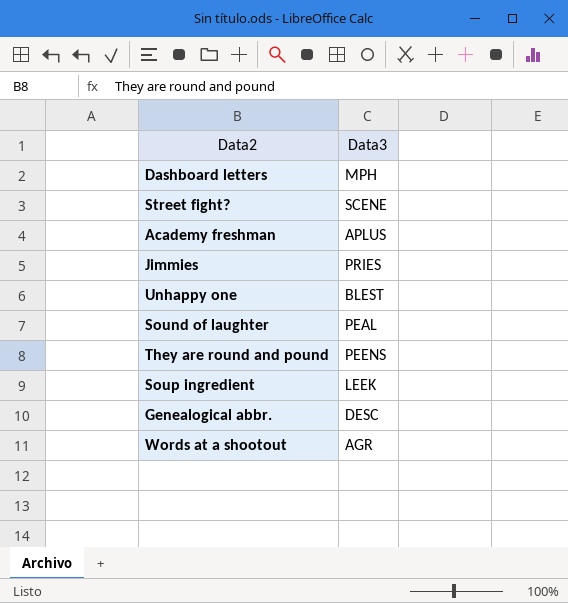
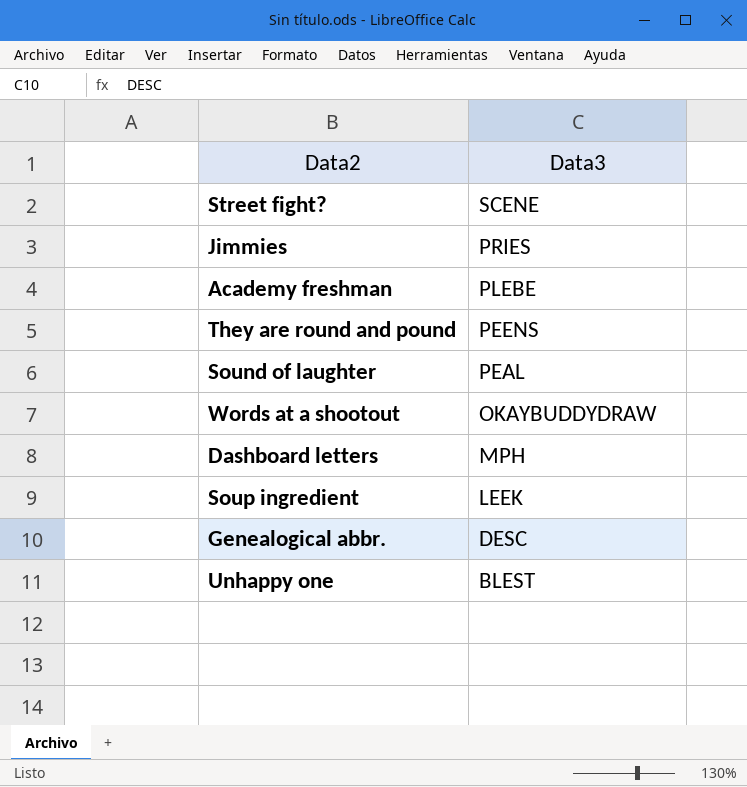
row order: none -> Data3 descending
Academy freshman | Data3: APLUS -> PLEBE
Words at a shootout | Data3: AGR -> OKAYBUDDYDRAW

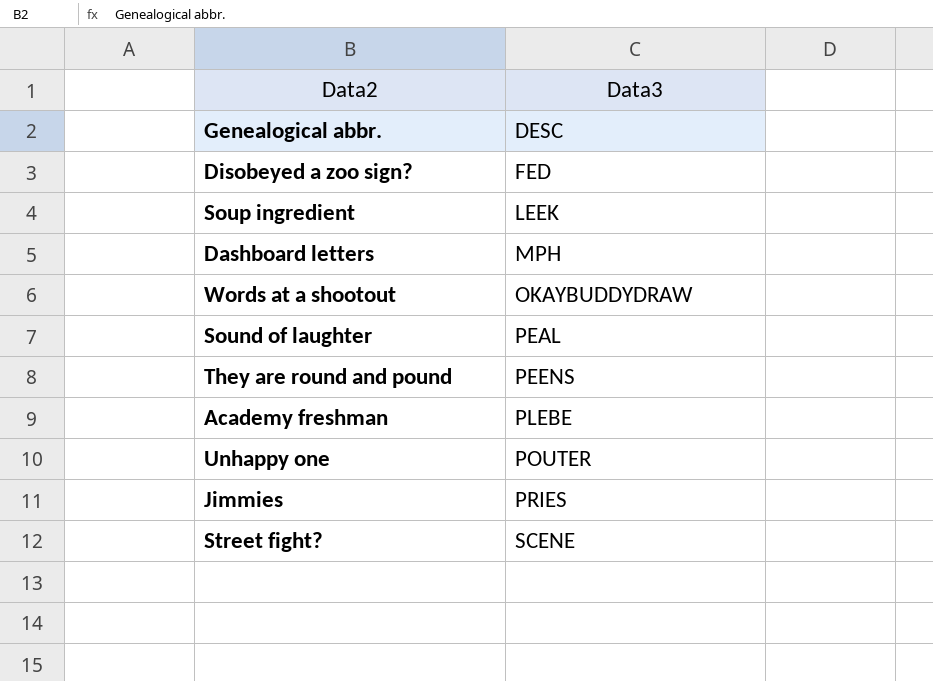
row order: Data3 descending -> Data3 ascending
row Disobeyed a zoo sign?: none -> FED
Unhappy one | Data3: BLEST -> POUTER

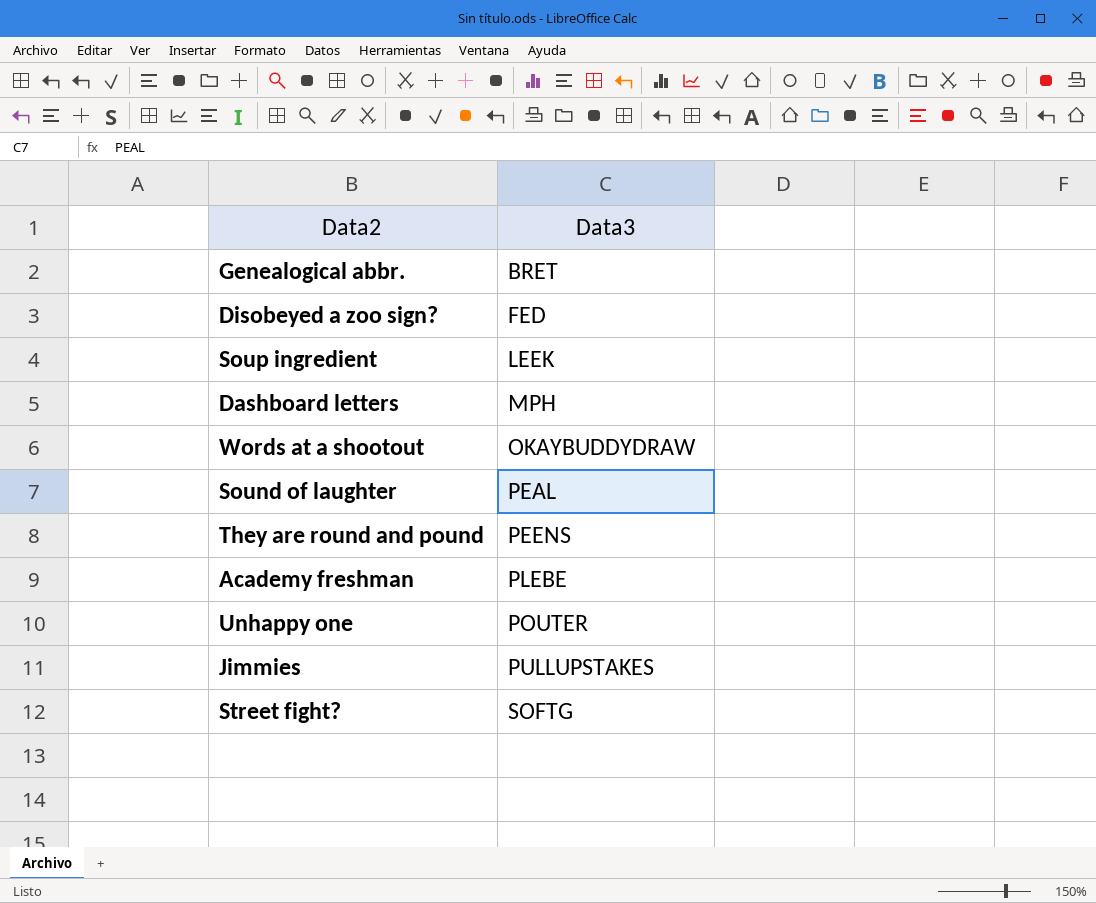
Genealogical abbr. | Data3: DESC -> BRET
Jimmies | Data3: PRIES -> PULLUPSTAKES
Street fight? | Data3: SCENE -> SOFTG

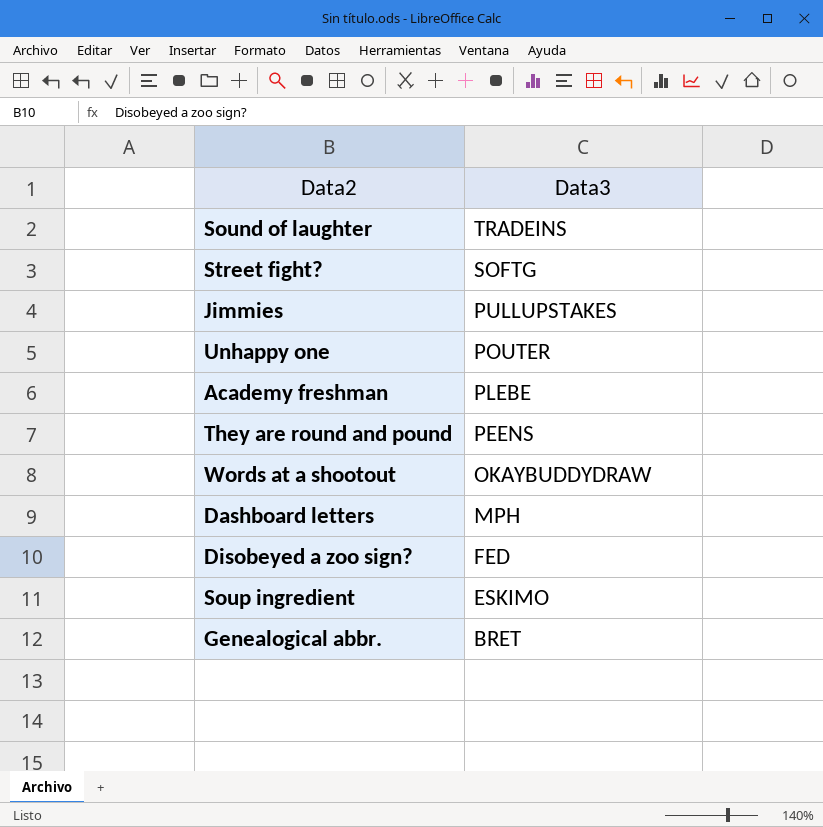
row order: Data3 ascending -> Data3 descending
Sound of laughter | Data3: PEAL -> TRADEINS
Soup ingredient | Data3: LEEK -> ESKIMO

